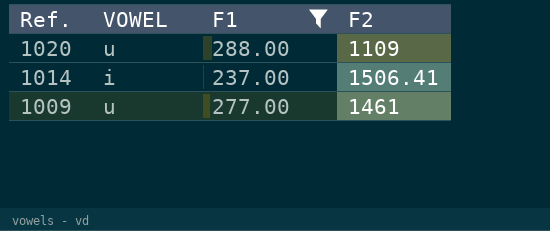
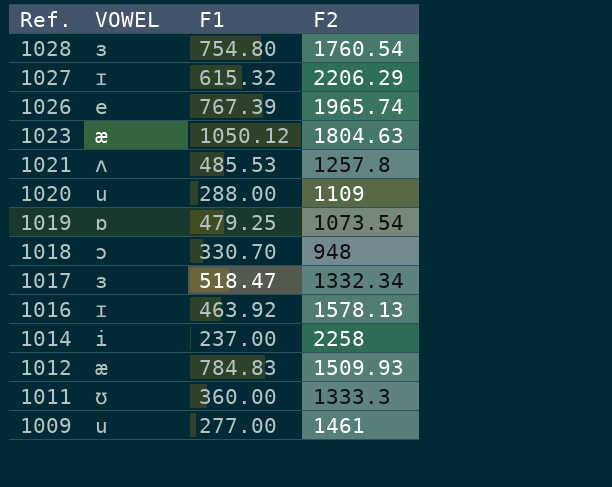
filter: F1 <= 288.00 -> none
1014 | F2: 1506.41 -> 2258

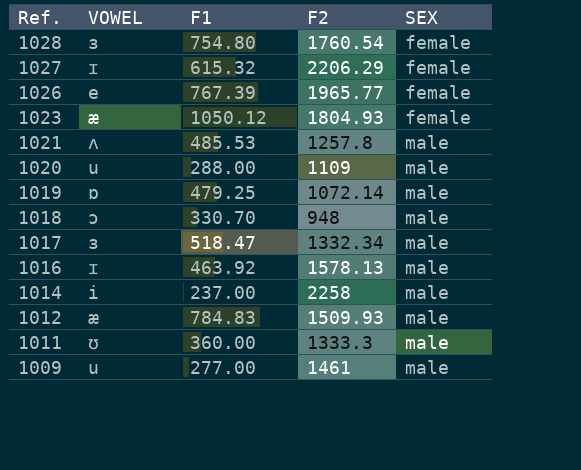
column SEX | position: none -> 5
1026 | F2: 1965.74 -> 1965.77
1023 | F2: 1804.63 -> 1804.93
1019 | F2: 1073.54 -> 1072.14

